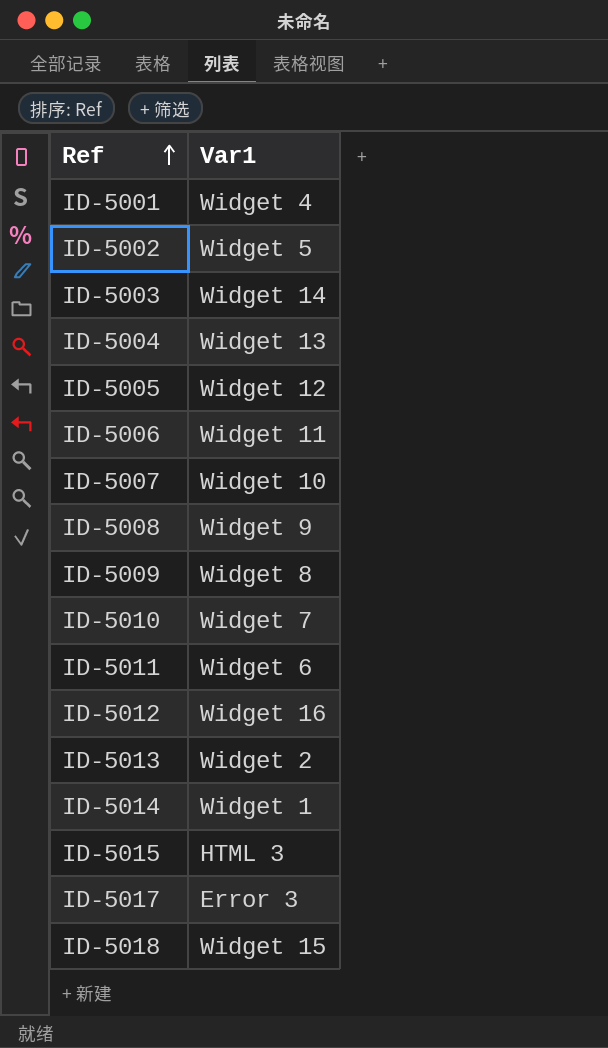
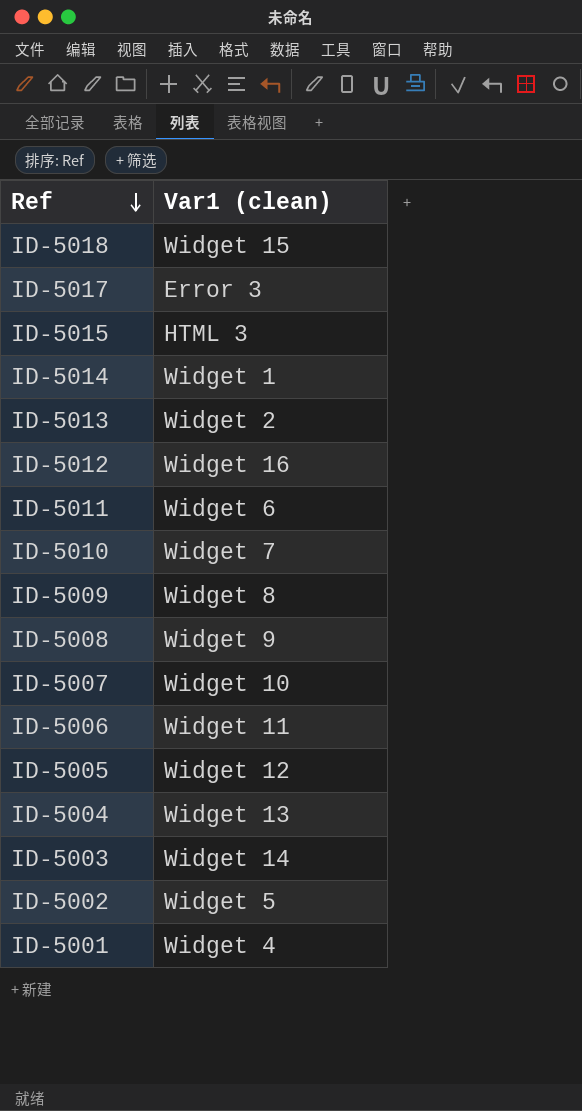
row order: Ref ascending -> Ref descending
column name: Var1 -> Var1 (clean)

